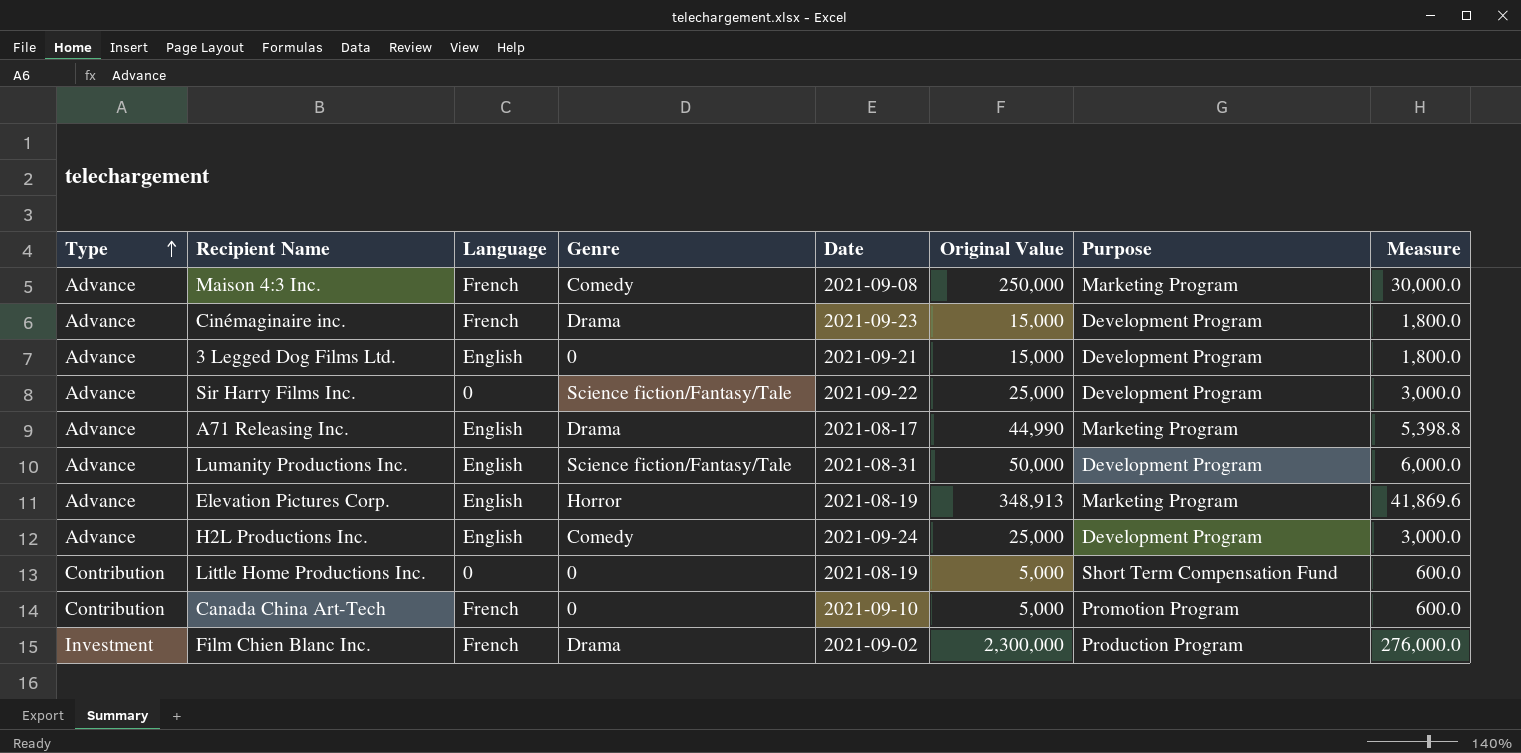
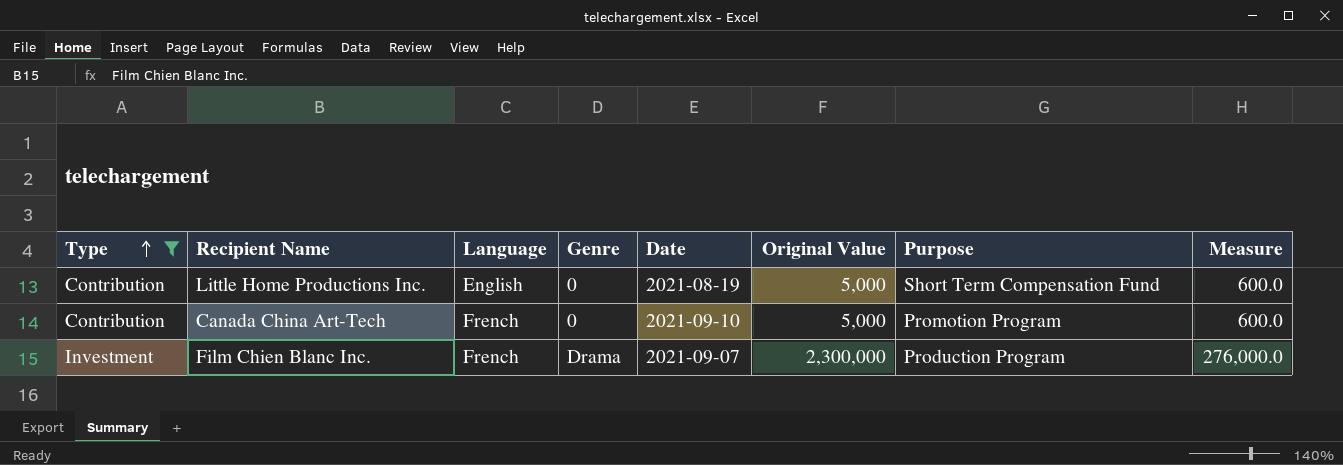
filter: none -> Type != Advance
Little Home Productions Inc. | Language: 0 -> English
Film Chien Blanc Inc. | Date: 2021-09-02 -> 2021-09-07

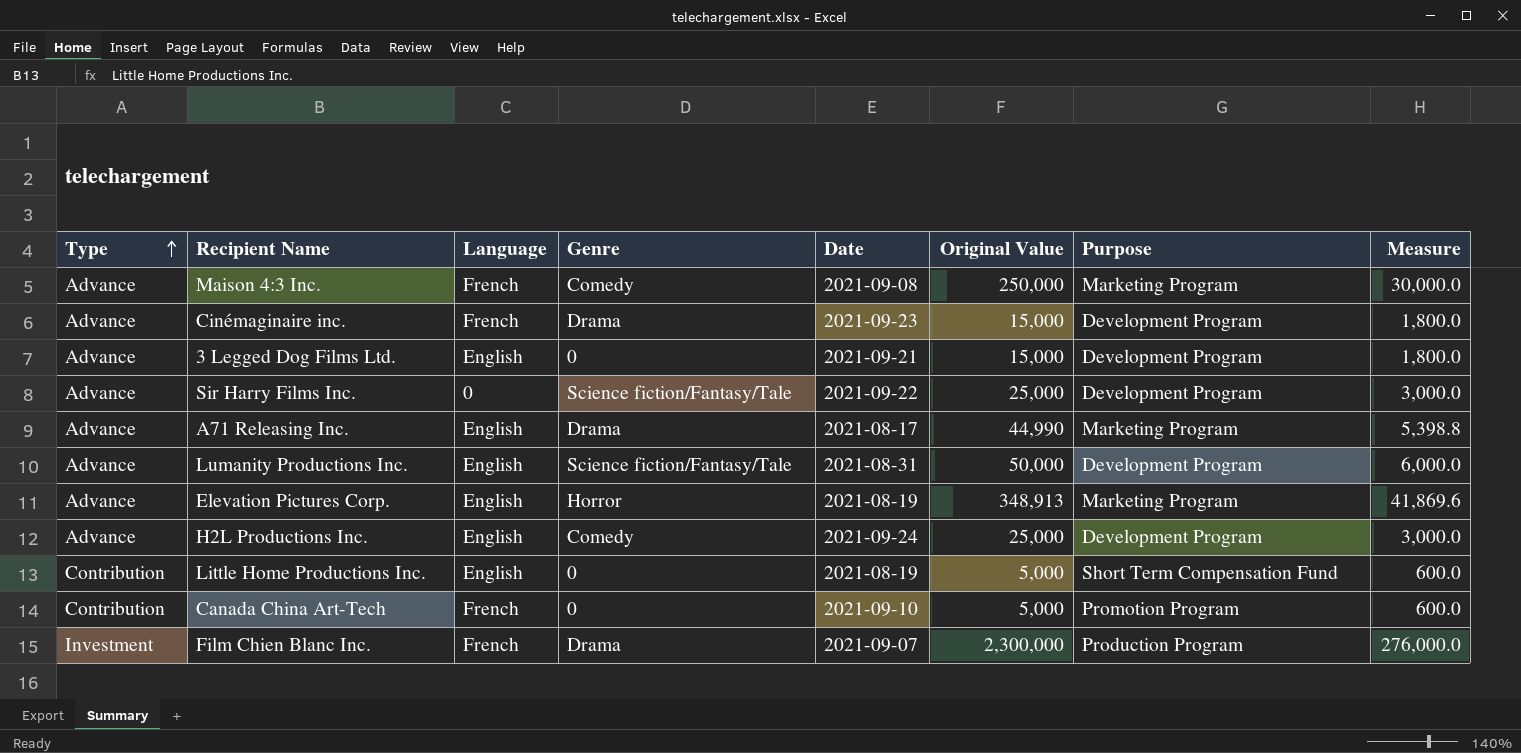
filter: Type != Advance -> none

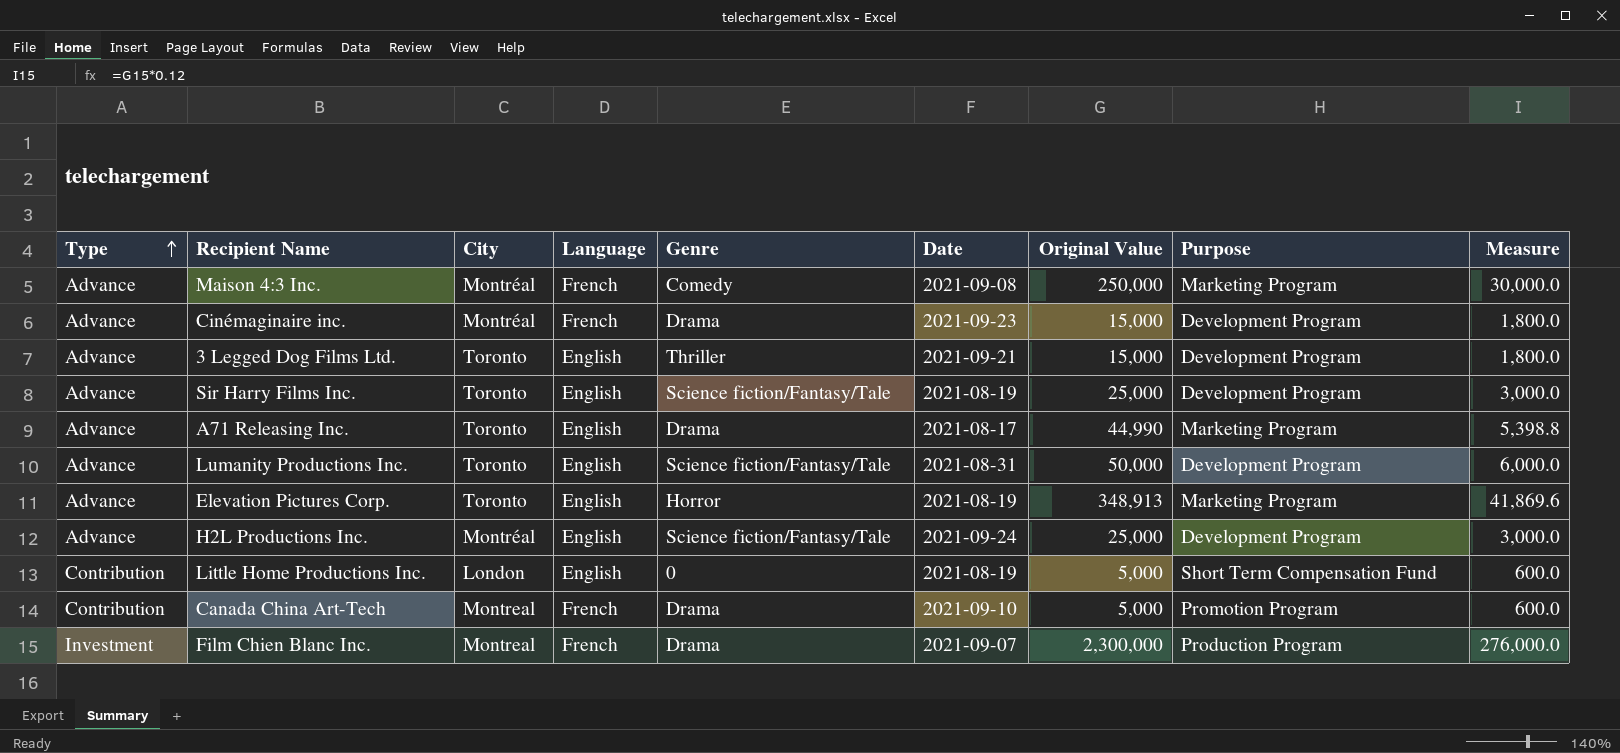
column City | position: none -> 3
3 Legged Dog Films Ltd. | Genre: 0 -> Thriller
Sir Harry Films Inc. | Language: 0 -> English
Sir Harry Films Inc. | Date: 2021-09-22 -> 2021-08-19
H2L Productions Inc. | Genre: Comedy -> Science fiction/Fantasy/Tale
Canada China Art-Tech | Genre: 0 -> Drama

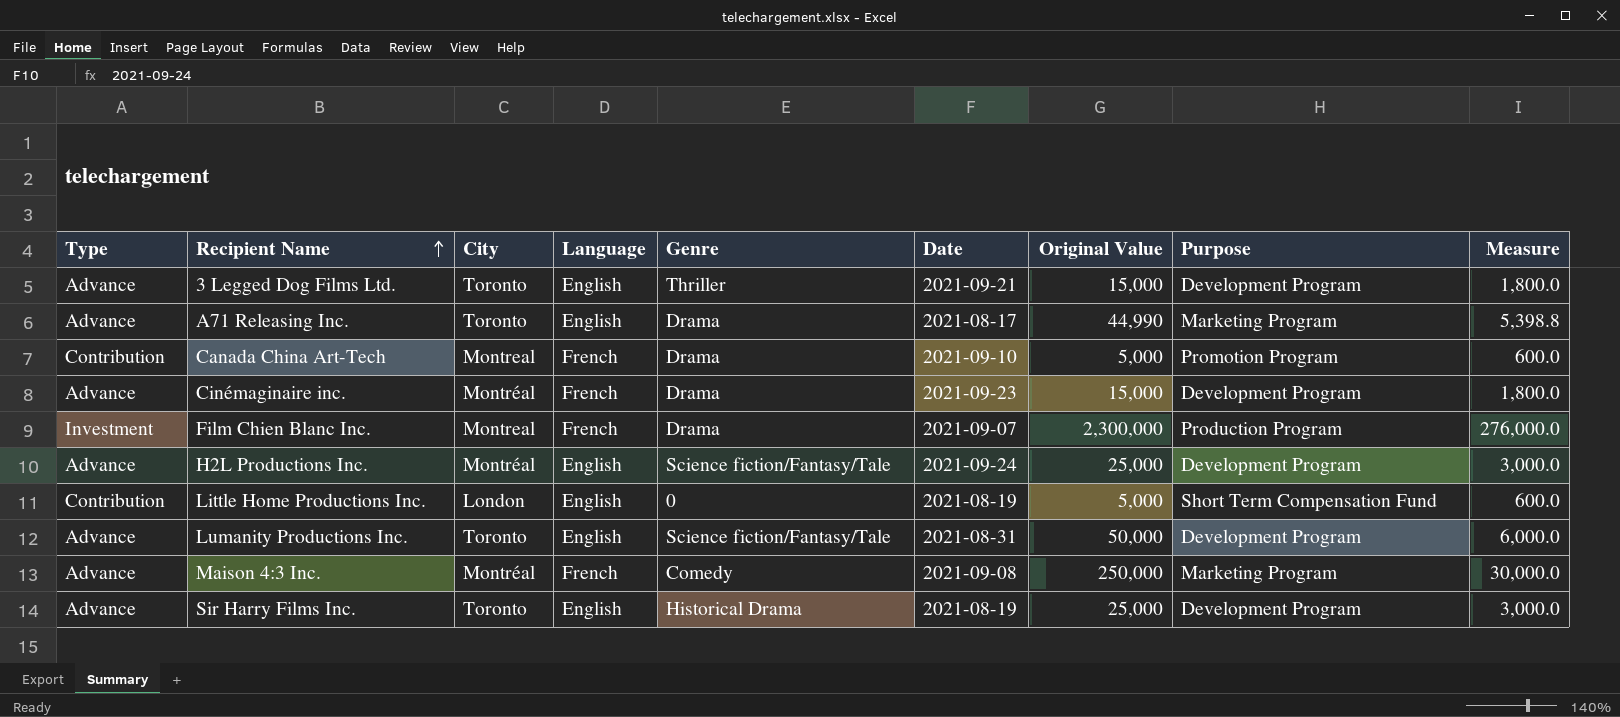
row order: Type ascending -> Recipient Name ascending
row Elevation Pictures Corp.: Advance | Toronto | English | Horror | 2021-08-19 | 348,913 | Marketing Program | 41,869.6 -> none
Sir Harry Films Inc. | Genre: Science fiction/Fantasy/Tale -> Historical Drama

